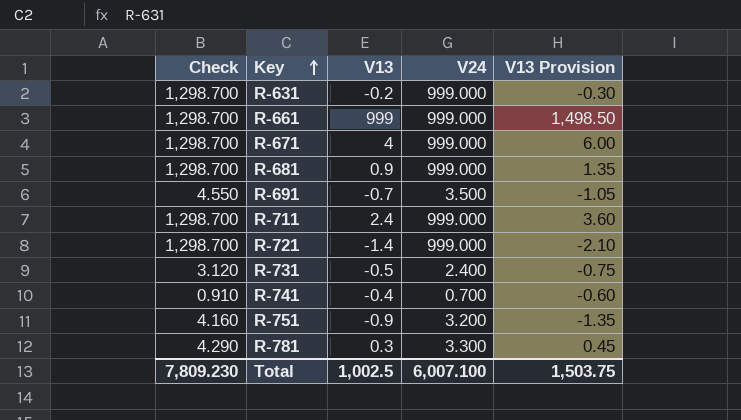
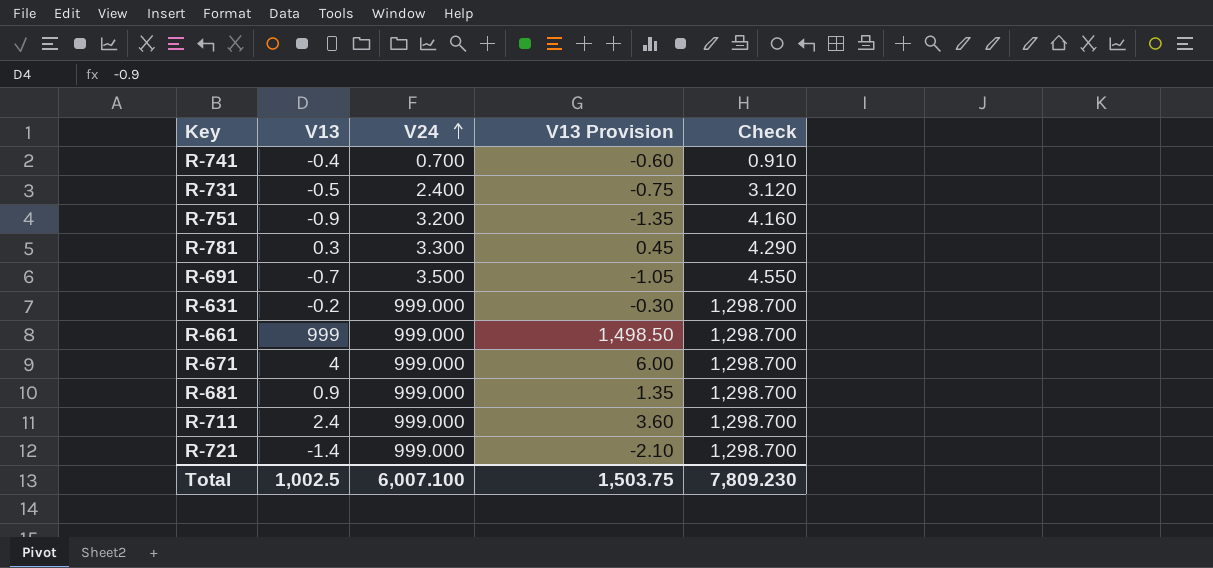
row order: Key ascending -> V24 ascending
column Check | position: 1 -> 5

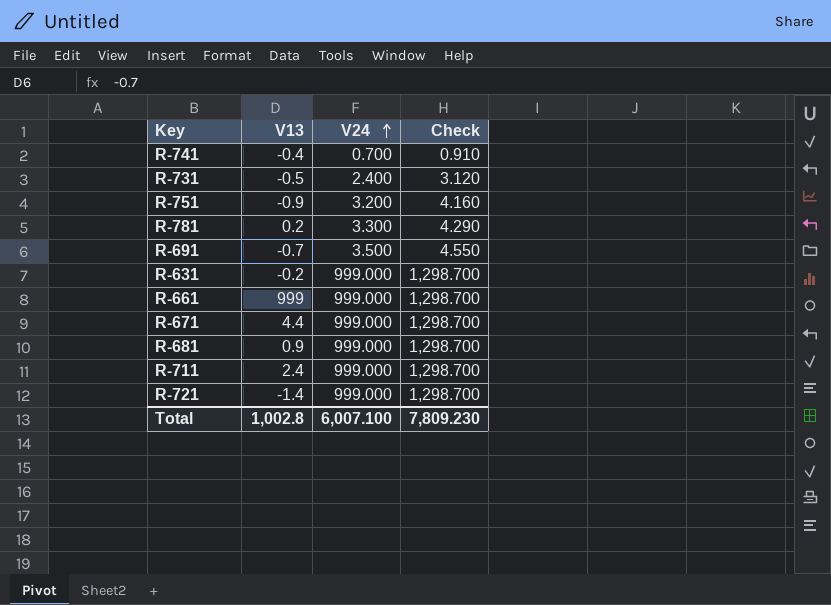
column V13 Provision | formula: [V13] * 1.5 -> none
R-781 | V13: 0.3 -> 0.2
R-671 | V13: 4 -> 4.4
Total | V13: 1,002.5 -> 1,002.8

